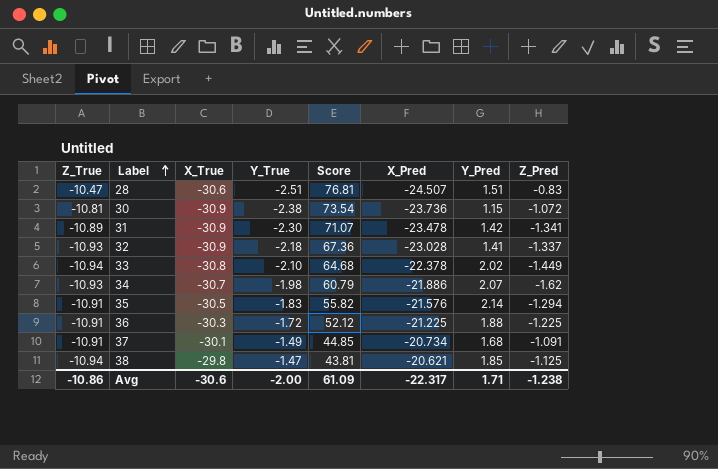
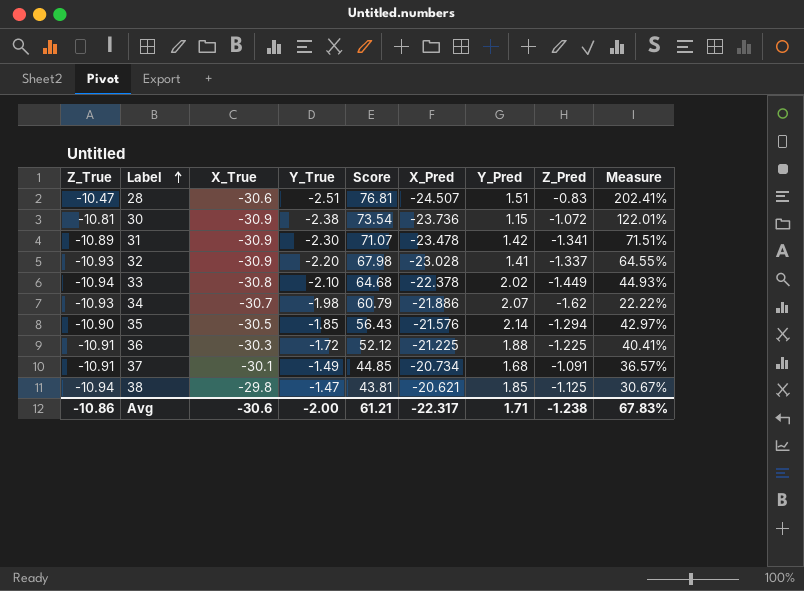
column Measure | formula: none -> ([Y_True] - [Z_Pred]) / [Z_Pred]
32 | Y_True: -2.18 -> -2.20
32 | Score: 67.36 -> 67.98
35 | Z_True: -10.91 -> -10.90
35 | Y_True: -1.83 -> -1.85
35 | Score: 55.82 -> 56.43
Avg | Score: 61.09 -> 61.21

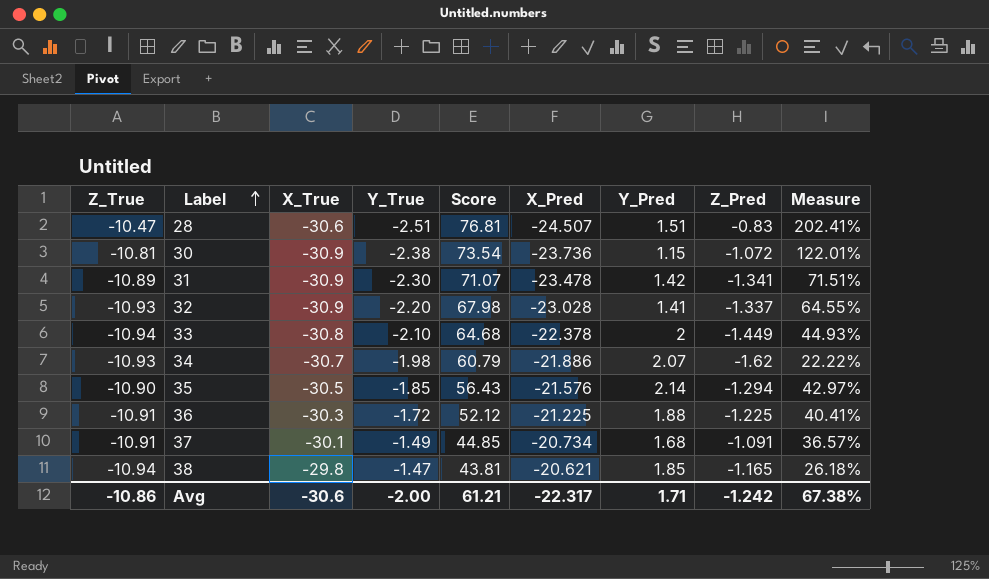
33 | Y_Pred: 2.02 -> 2
38 | Z_Pred: -1.125 -> -1.165
38 | Measure: 30.67% -> 26.18%
Avg | Z_Pred: -1.238 -> -1.242
Avg | Measure: 67.83% -> 67.38%

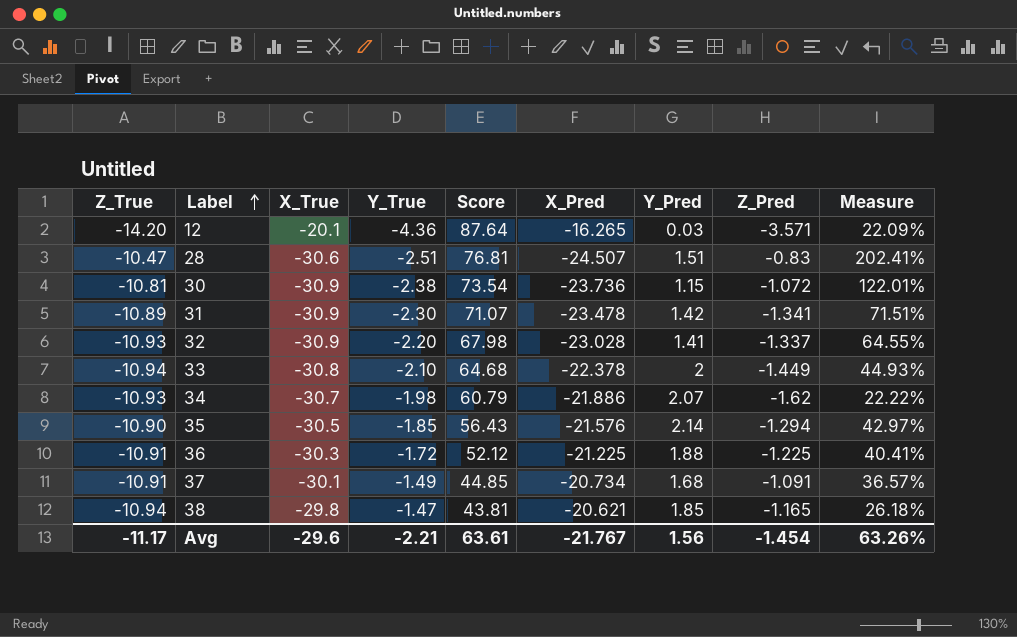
row 12: none -> -14.20 | -20.1 | -4.36 | 87.64 | -16.265 | 0.03 | -3.571 | 22.09%
Avg | Z_True: -10.86 -> -11.17
Avg | X_True: -30.6 -> -29.6
Avg | Y_True: -2.00 -> -2.21
Avg | Score: 61.21 -> 63.61
Avg | X_Pred: -22.317 -> -21.767
Avg | Y_Pred: 1.71 -> 1.56
Avg | Z_Pred: -1.242 -> -1.454
Avg | Measure: 67.38% -> 63.26%

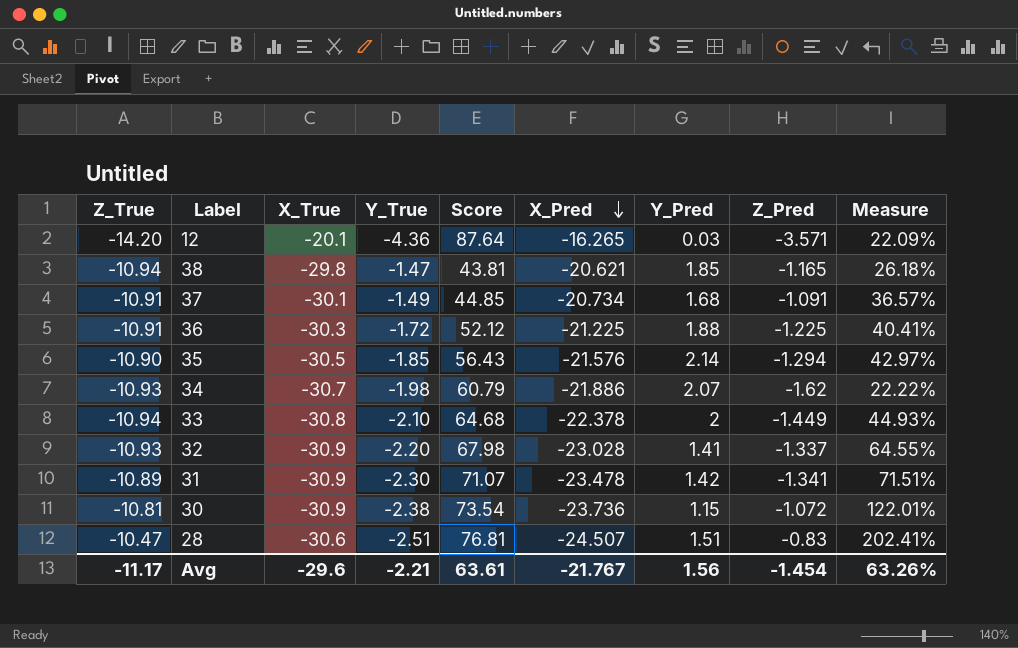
row order: Label ascending -> X_Pred descending

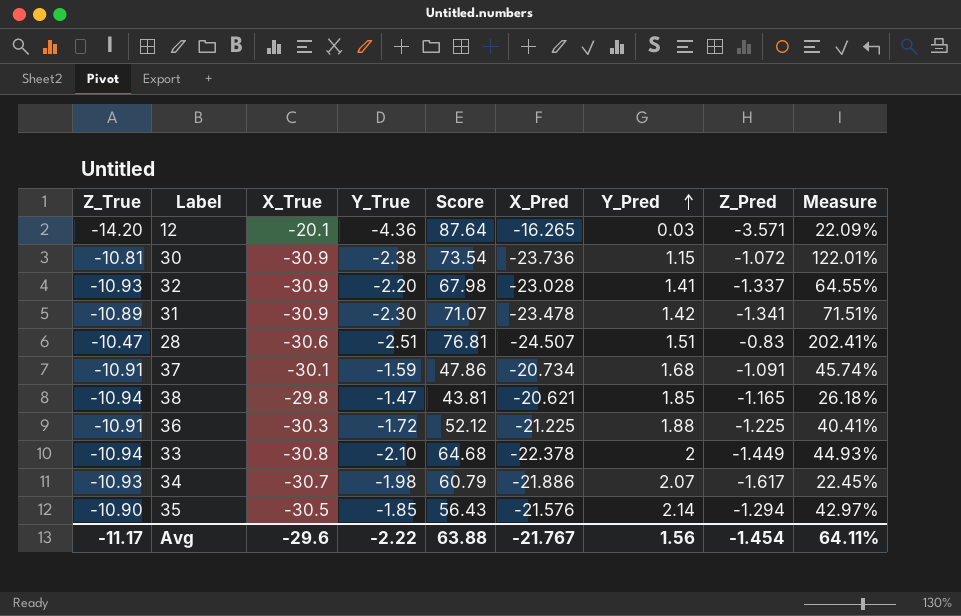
row order: X_Pred descending -> Y_Pred ascending
37 | Y_True: -1.49 -> -1.59
37 | Score: 44.85 -> 47.86
37 | Measure: 36.57% -> 45.74%
34 | Z_Pred: -1.62 -> -1.617
34 | Measure: 22.22% -> 22.45%
Avg | Y_True: -2.21 -> -2.22
Avg | Score: 63.61 -> 63.88
Avg | Measure: 63.26% -> 64.11%

